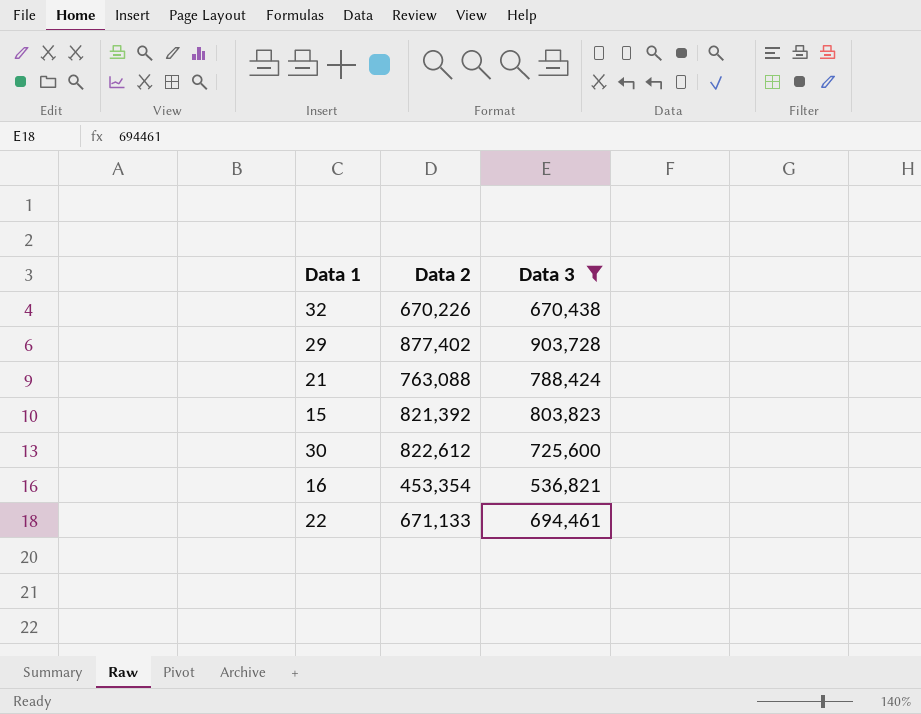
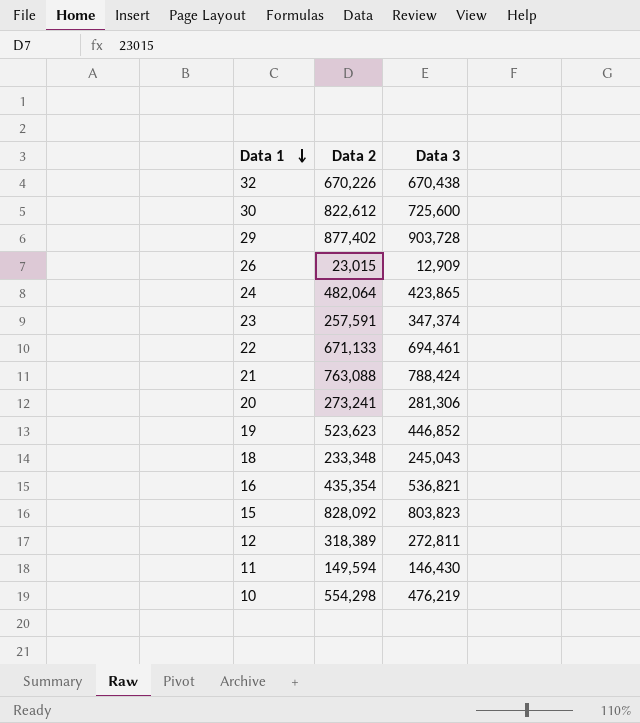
filter: Data 3 >= 536,821 -> none
row order: none -> Data 1 descending
16 | Data 2: 453,354 -> 435,354
15 | Data 2: 821,392 -> 828,092

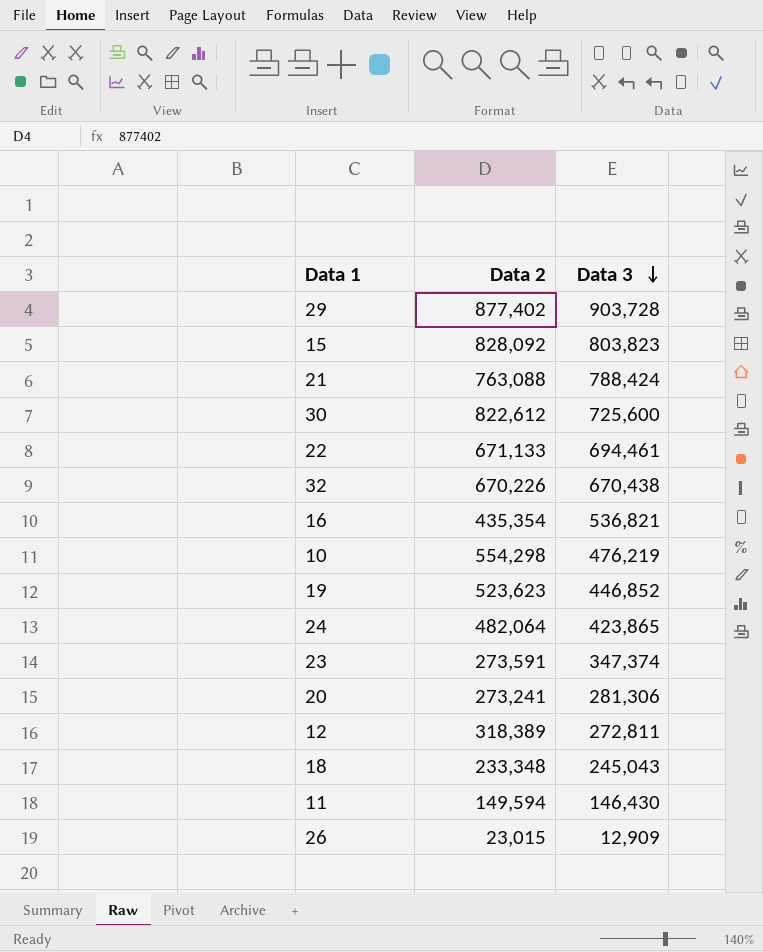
row order: Data 1 descending -> Data 3 descending
23 | Data 2: 257,591 -> 273,591

